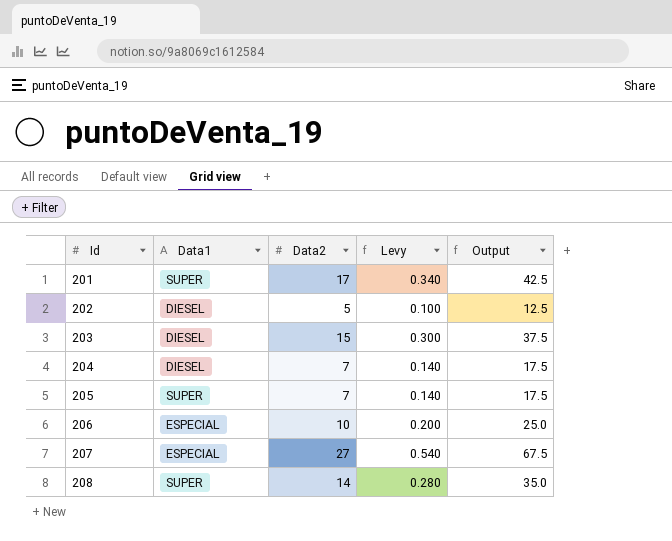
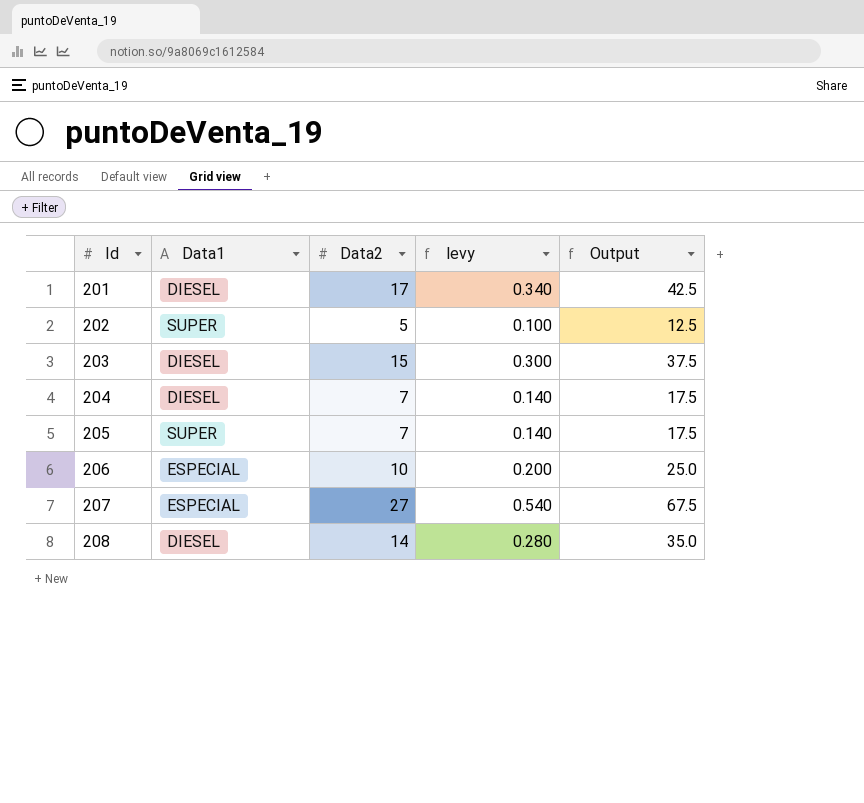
column name: Levy -> levy
201 | Data1: SUPER -> DIESEL
202 | Data1: DIESEL -> SUPER
208 | Data1: SUPER -> DIESEL

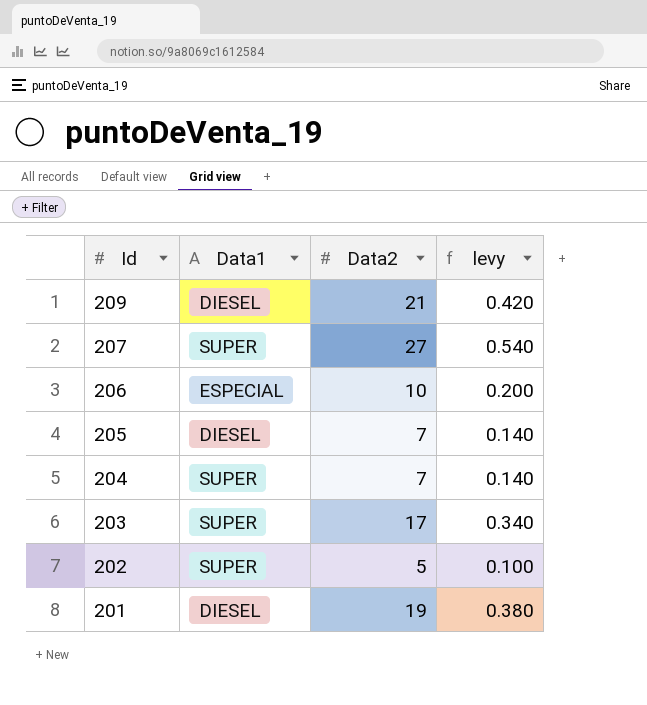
row order: Id ascending -> Id descending
column Output | formula: [Data2] * 2.5 -> none
row 208: DIESEL | 14 | 0.280 | 35.0 -> none
row 209: none -> DIESEL | 21 | 0.420
207 | Data1: ESPECIAL -> SUPER
205 | Data1: SUPER -> DIESEL
204 | Data1: DIESEL -> SUPER
203 | Data1: DIESEL -> SUPER
203 | Data2: 15 -> 17
203 | levy: 0.300 -> 0.340
201 | Data2: 17 -> 19
201 | levy: 0.340 -> 0.380

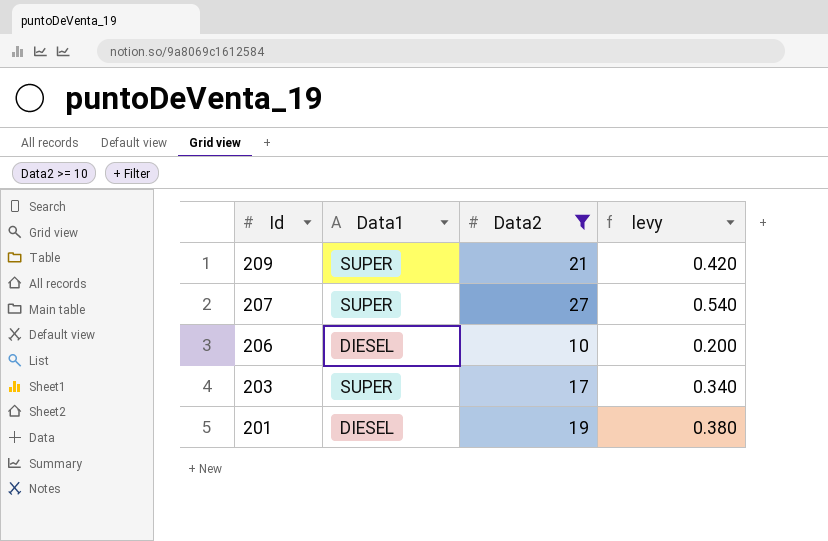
filter: none -> Data2 >= 10
209 | Data1: DIESEL -> SUPER
206 | Data1: ESPECIAL -> DIESEL

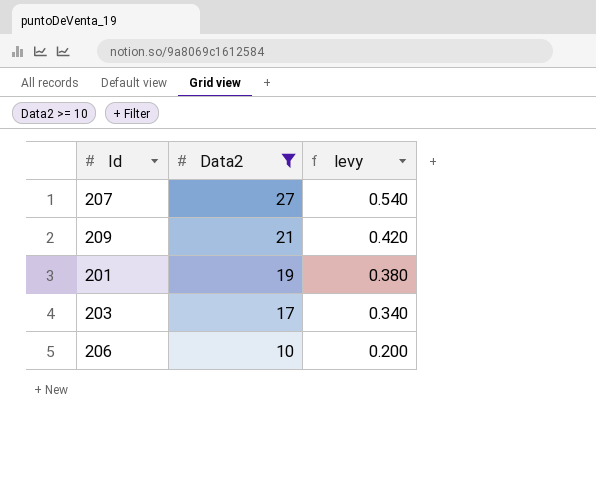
row order: Id descending -> Data2 descending
column Data1 | position: 2 -> none

